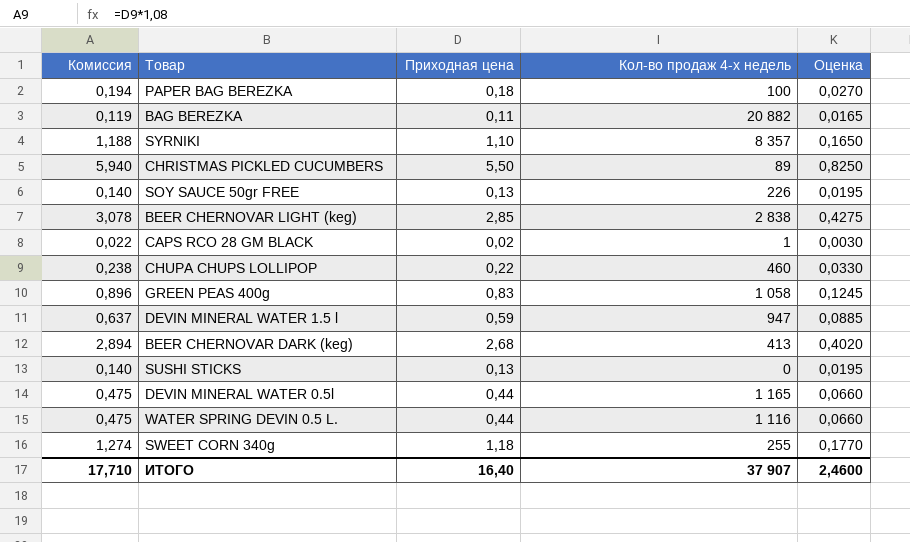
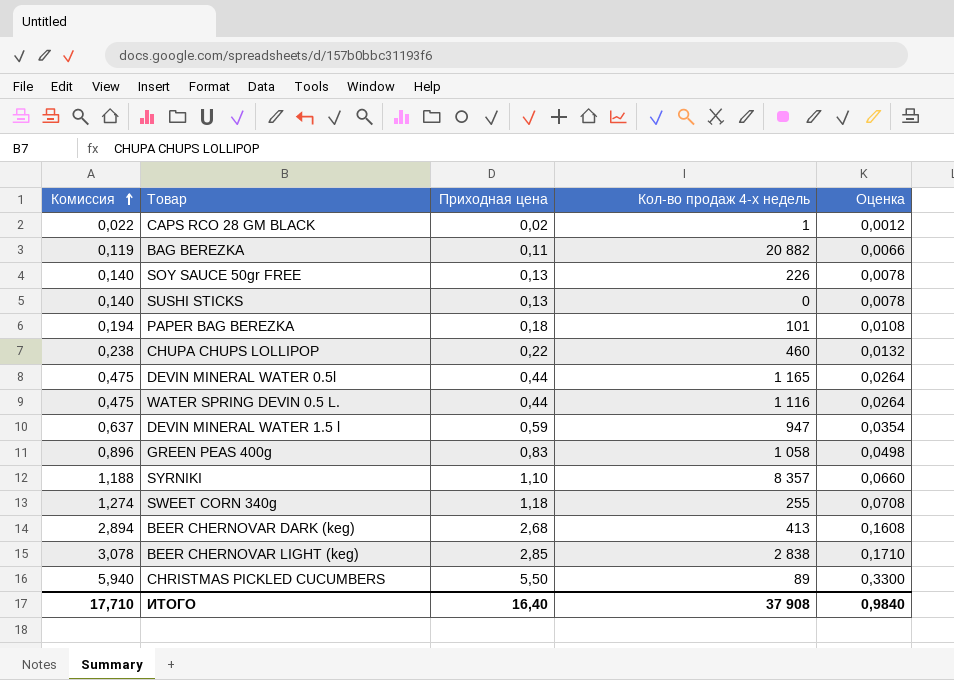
row order: none -> Комиссия ascending
column Оценка | formula: [Приходная цена] * 0,15 -> [Приходная цена] * 0,06
PAPER BAG BEREZKA | Кол-во продаж 4-х недель: 100 -> 101
ИТОГО | Кол-во продаж 4-х недель: 37 907 -> 37 908
ИТОГО | Оценка: 2,4600 -> 0,9840

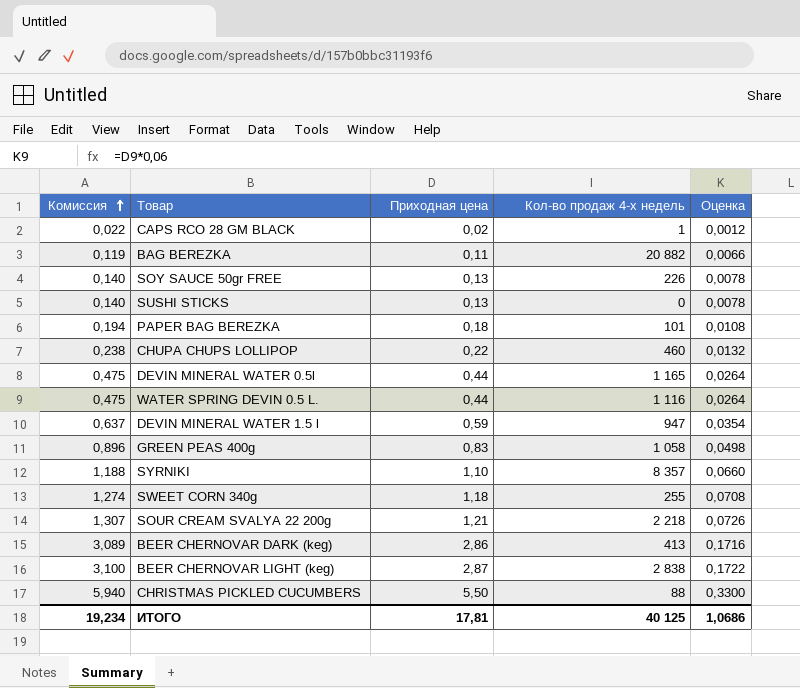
row SOUR CREAM SVALYA 22 200g: none -> 1,307 | 1,21 | 2 218 | 0,0726
BEER CHERNOVAR DARK (keg) | Комиссия: 2,894 -> 3,089
BEER CHERNOVAR DARK (keg) | Приходная цена: 2,68 -> 2,86
BEER CHERNOVAR DARK (keg) | Оценка: 0,1608 -> 0,1716
BEER CHERNOVAR LIGHT (keg) | Комиссия: 3,078 -> 3,100
BEER CHERNOVAR LIGHT (keg) | Приходная цена: 2,85 -> 2,87
BEER CHERNOVAR LIGHT (keg) | Оценка: 0,1710 -> 0,1722
CHRISTMAS PICKLED CUCUMBERS | Кол-во продаж 4-х недель: 89 -> 88
ИТОГО | Комиссия: 17,710 -> 19,234
ИТОГО | Приходная цена: 16,40 -> 17,81
ИТОГО | Кол-во продаж 4-х недель: 37 908 -> 40 125
ИТОГО | Оценка: 0,9840 -> 1,0686

